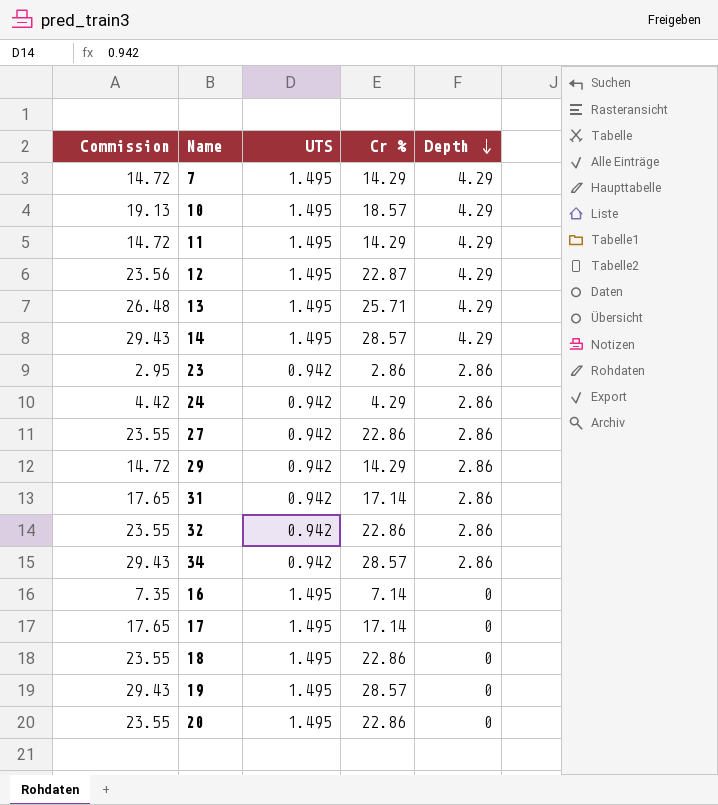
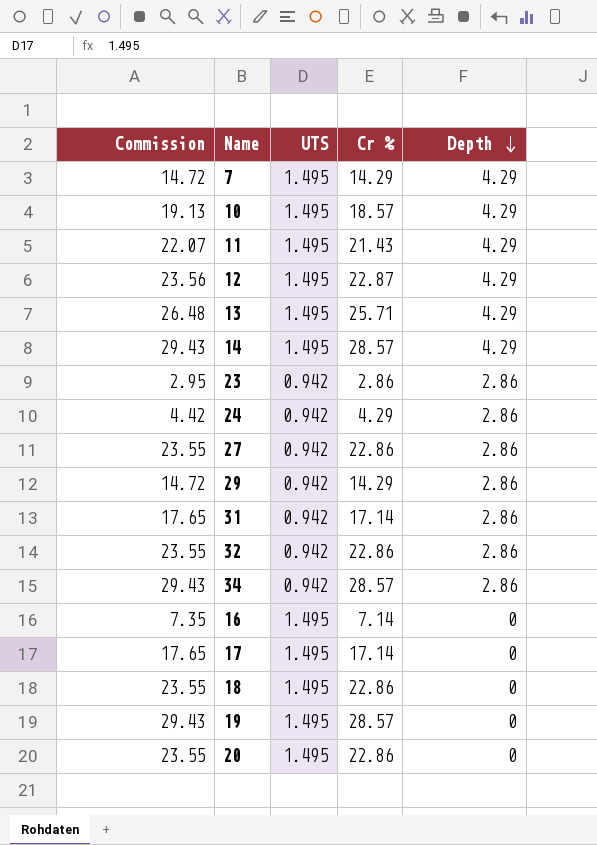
11 | Commission: 14.72 -> 22.07
11 | Cr %: 14.29 -> 21.43

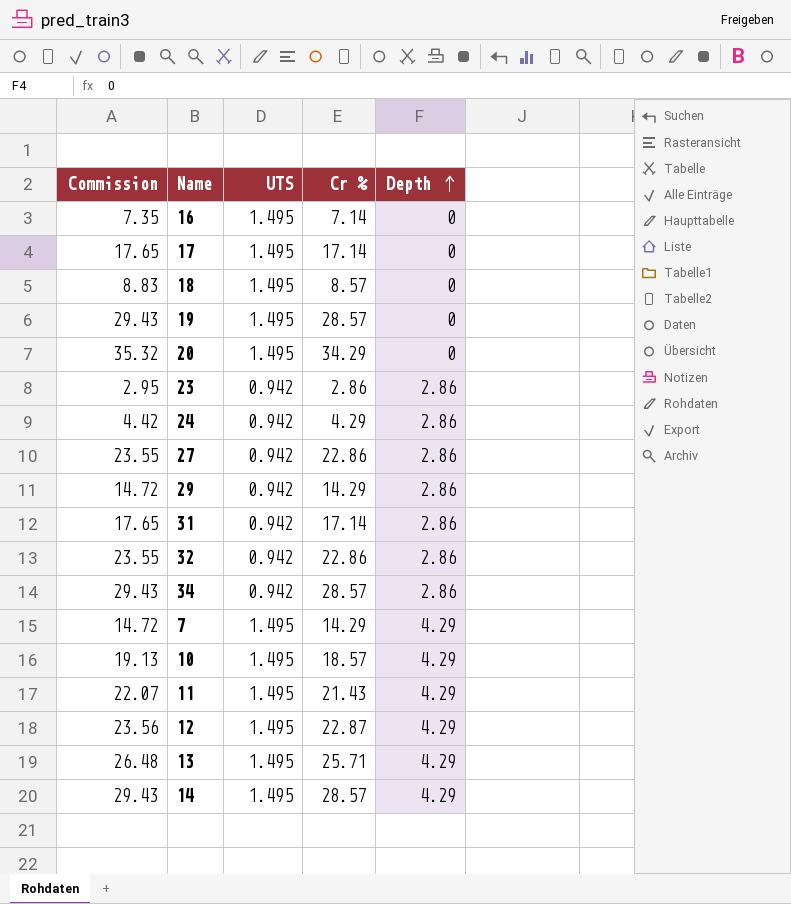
row order: Depth descending -> Depth ascending
18 | Commission: 23.55 -> 8.83
18 | Cr %: 22.86 -> 8.57
20 | Commission: 23.55 -> 35.32
20 | Cr %: 22.86 -> 34.29

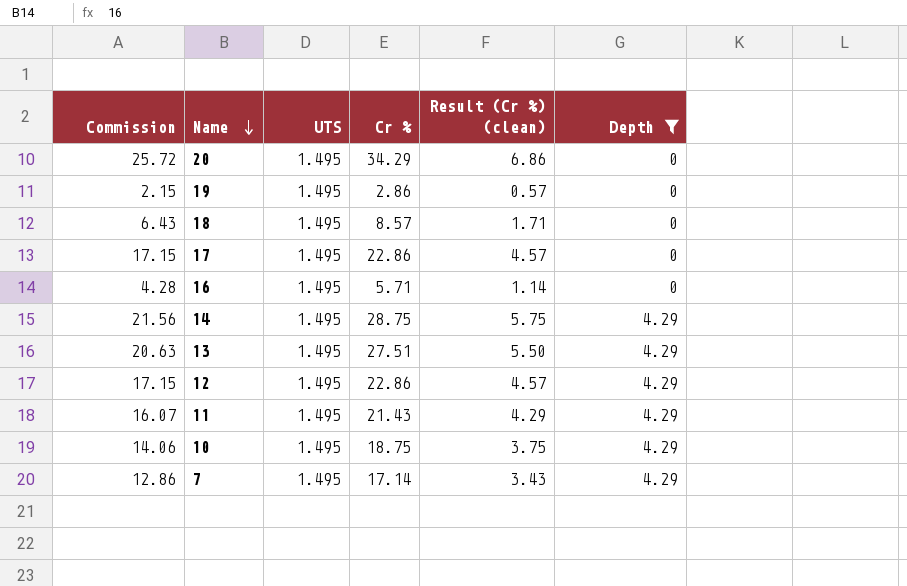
filter: none -> Depth != 2.86
row order: Depth ascending -> Name descending
column Commission | formula: [Cr %] * 1.03 -> [Cr %] * 0.75
column Result (Cr %) (clean) | formula: none -> [Cr %] * 0.2
19 | Cr %: 28.57 -> 2.86
17 | Cr %: 17.14 -> 22.86
16 | Cr %: 7.14 -> 5.71
14 | Cr %: 28.57 -> 28.75
13 | Cr %: 25.71 -> 27.51
12 | Cr %: 22.87 -> 22.86
10 | Cr %: 18.57 -> 18.75
7 | Cr %: 14.29 -> 17.14

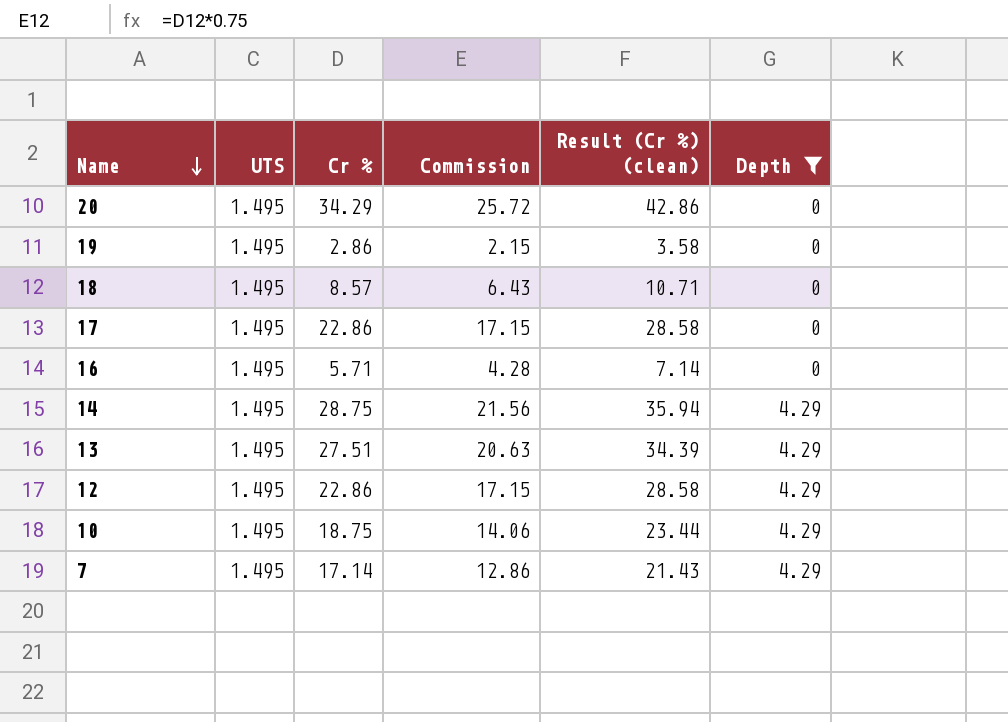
column Commission | position: 1 -> 4
column Result (Cr %) (clean) | formula: [Cr %] * 0.2 -> [Cr %] * 1.25
row 11: 16.07 | 1.495 | 21.43 | 4.29 | 4.29 -> none

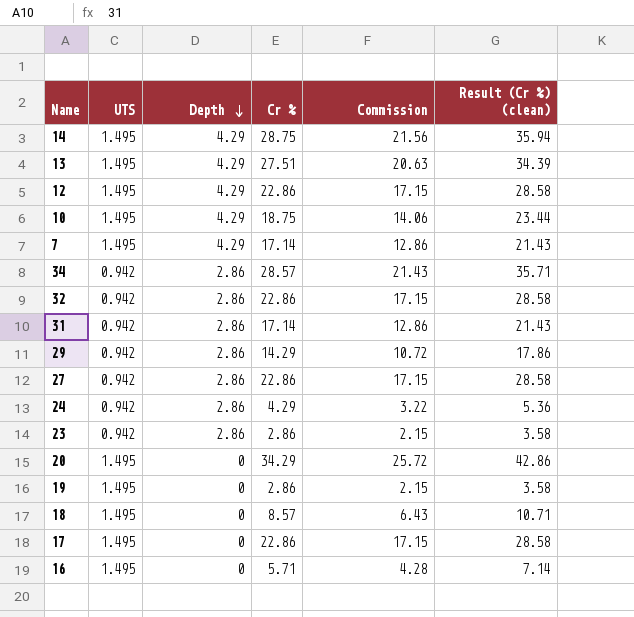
filter: Depth != 2.86 -> none
row order: Name descending -> Depth descending
column Depth | position: 6 -> 3

